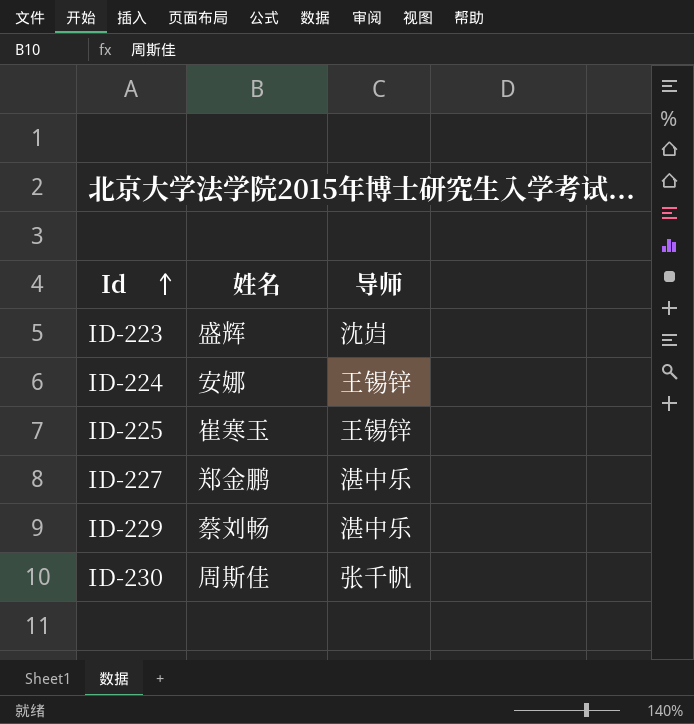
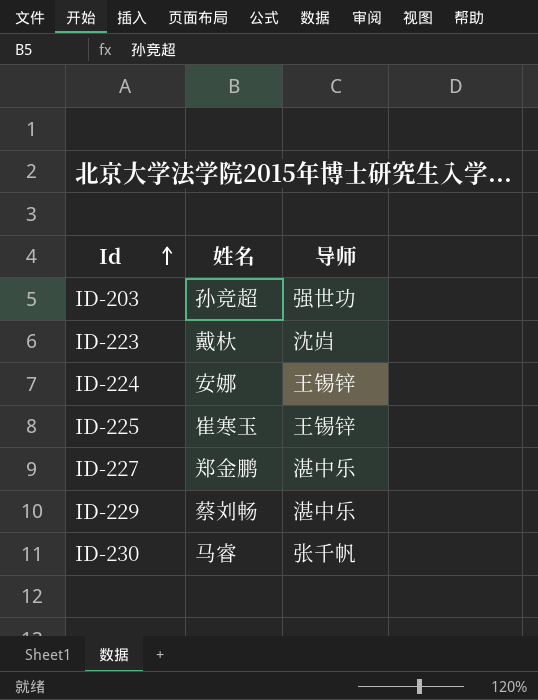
row ID-203: none -> 孙竞超 | 强世功
ID-223 | 姓名: 盛辉 -> 戴杕
ID-230 | 姓名: 周斯佳 -> 马睿

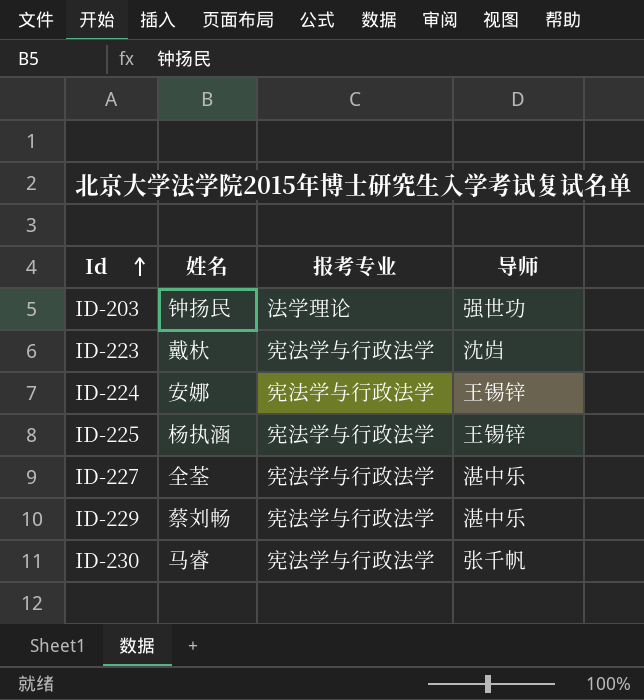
column 报考专业 | position: none -> 3
ID-203 | 姓名: 孙竞超 -> 钟扬民
ID-225 | 姓名: 崔寒玉 -> 杨执涵
ID-227 | 姓名: 郑金鹏 -> 全荃

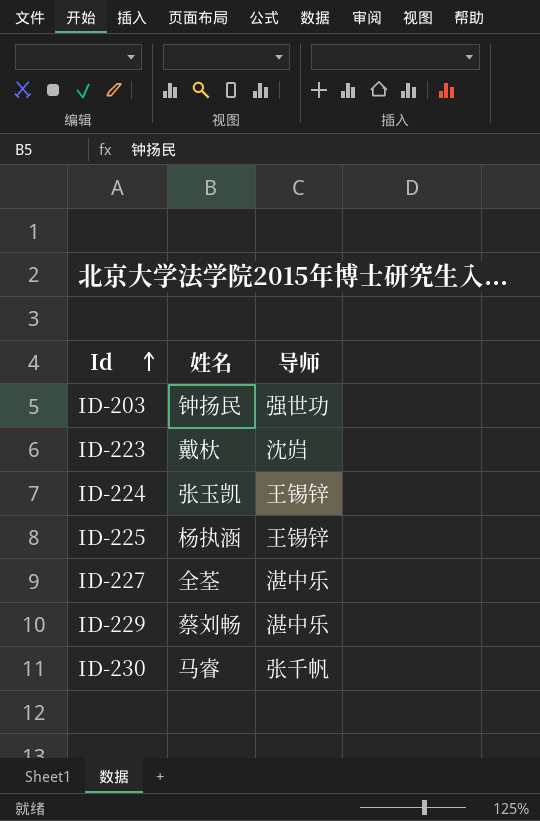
column 报考专业 | position: 3 -> none
ID-224 | 姓名: 安娜 -> 张玉凯

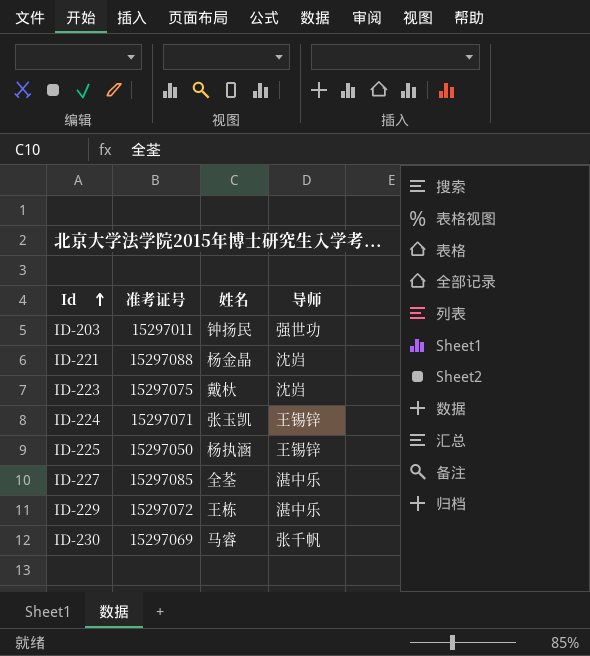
column 准考证号 | position: none -> 2
row ID-221: none -> 15297088 | 杨金晶 | 沈岿
ID-229 | 姓名: 蔡刘畅 -> 王栋

